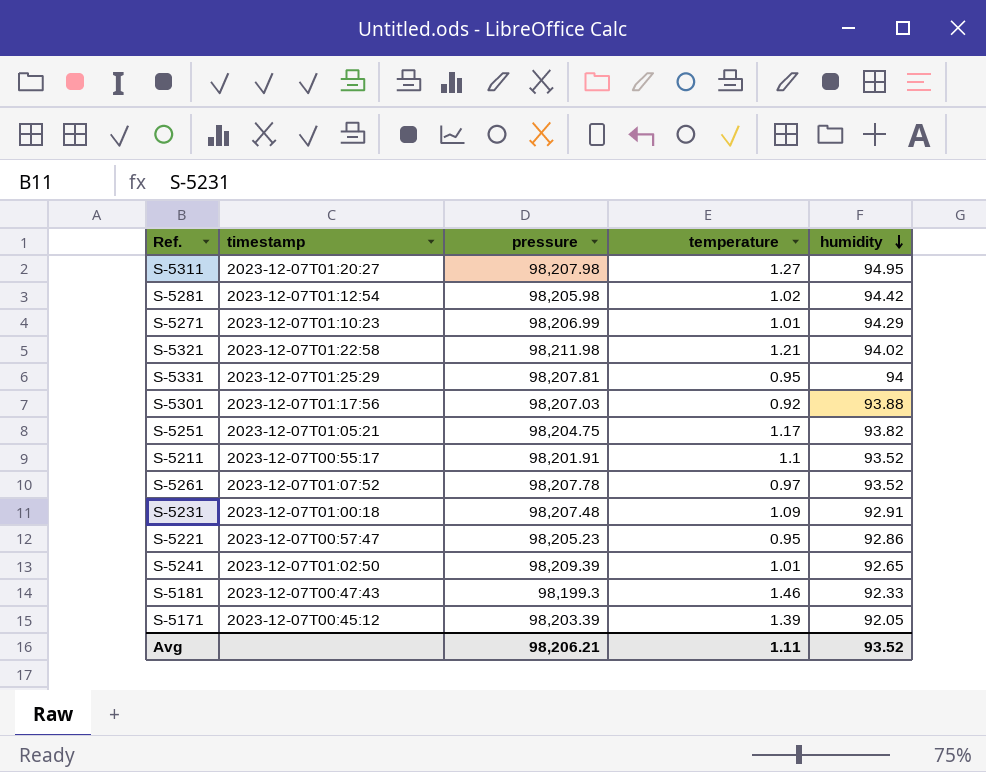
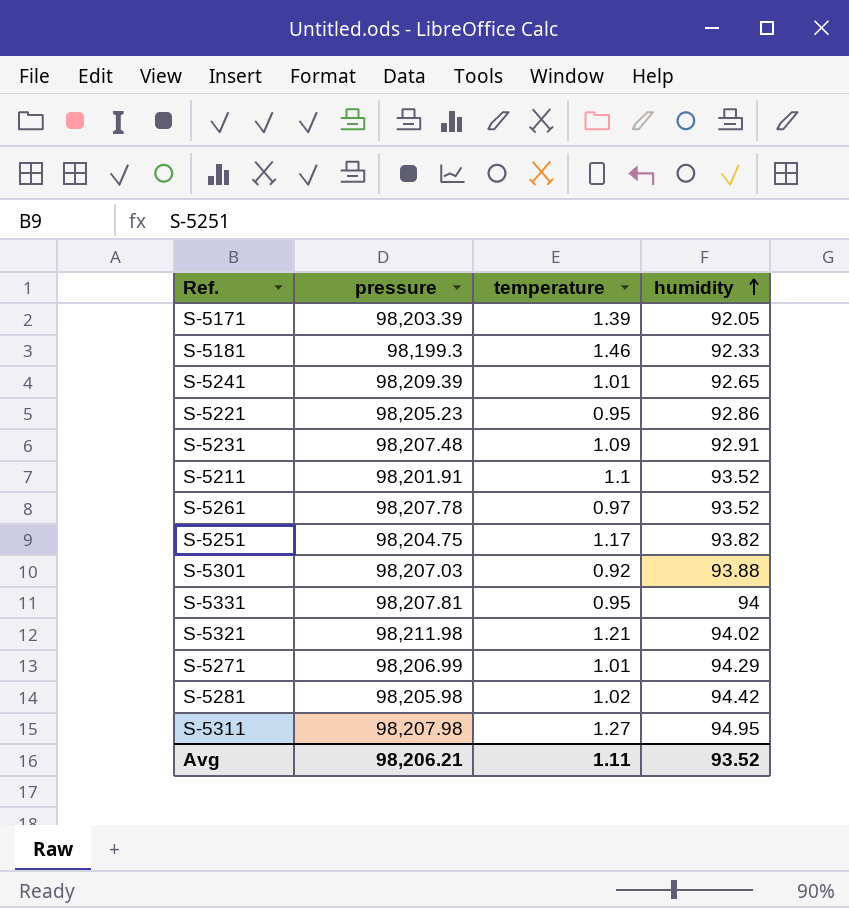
row order: humidity descending -> humidity ascending
column timestamp | position: 2 -> none

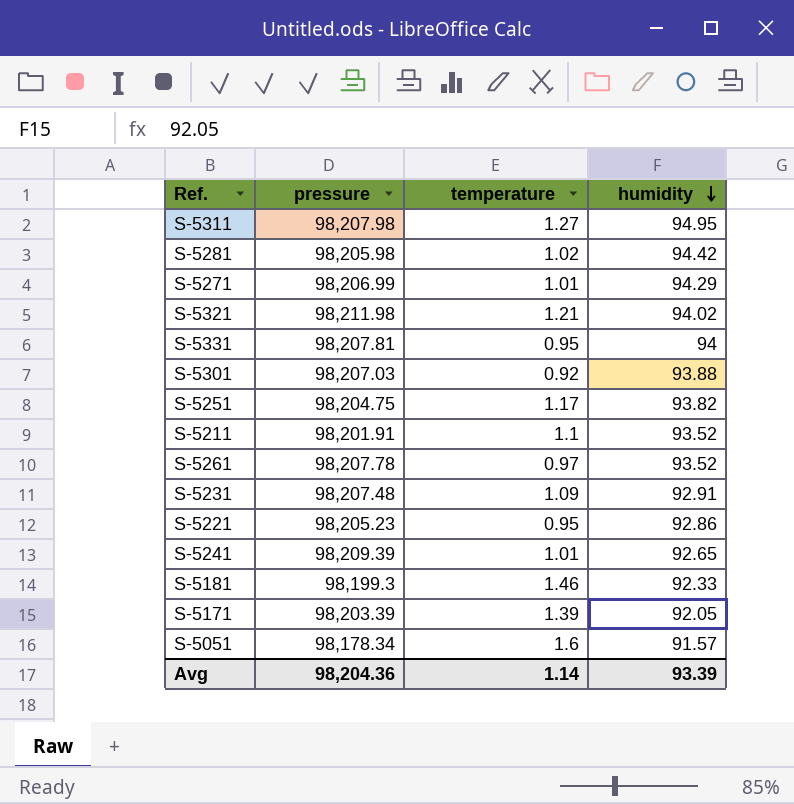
row order: humidity ascending -> humidity descending
row S-5051: none -> 98,178.34 | 1.6 | 91.57
Avg | pressure: 98,206.21 -> 98,204.36
Avg | temperature: 1.11 -> 1.14
Avg | humidity: 93.52 -> 93.39

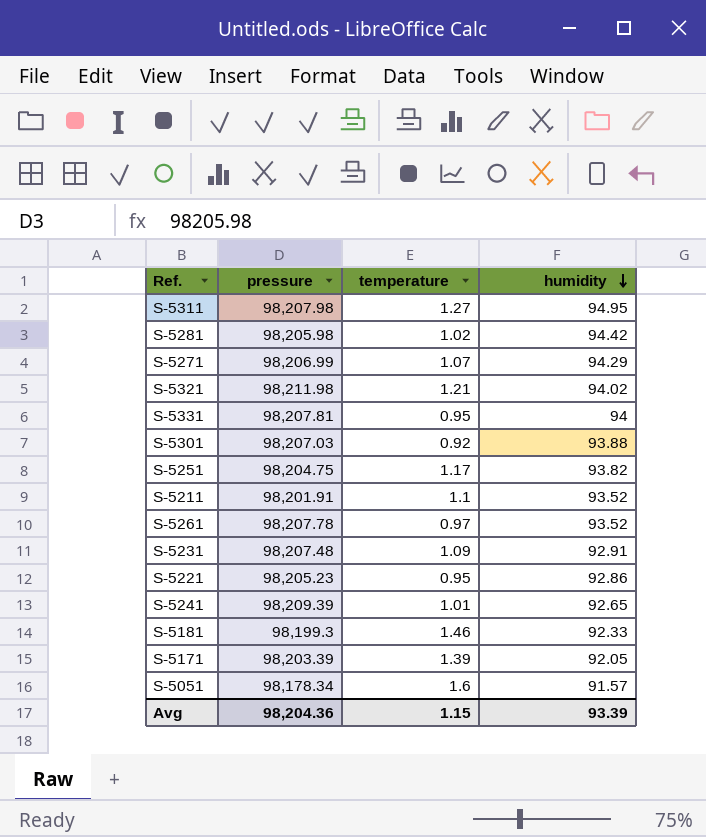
S-5271 | temperature: 1.01 -> 1.07
Avg | temperature: 1.14 -> 1.15

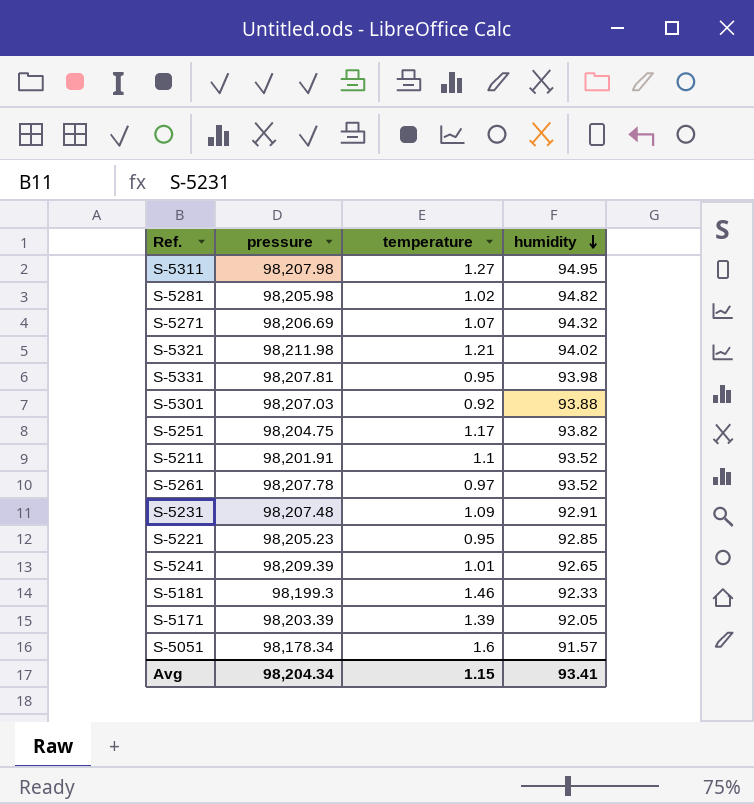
S-5281 | humidity: 94.42 -> 94.82
S-5271 | pressure: 98,206.99 -> 98,206.69
S-5271 | humidity: 94.29 -> 94.32
S-5331 | humidity: 94 -> 93.98
S-5221 | humidity: 92.86 -> 92.85
Avg | pressure: 98,204.36 -> 98,204.34
Avg | humidity: 93.39 -> 93.41

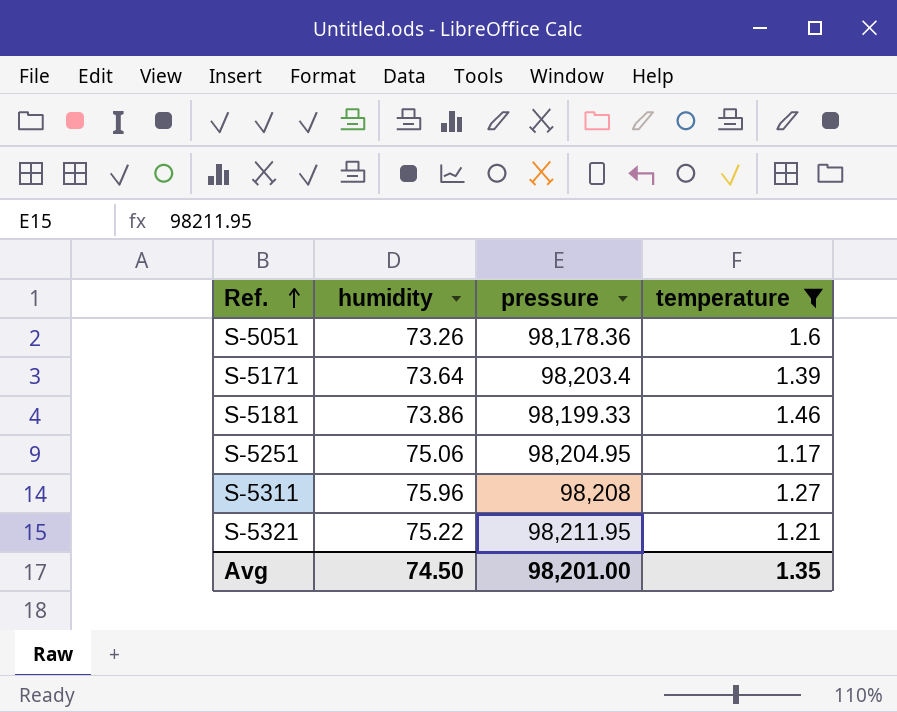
filter: none -> temperature >= 1.17
row order: humidity descending -> Ref. ascending
column humidity | position: 4 -> 2
S-5051 | humidity: 91.57 -> 73.26
S-5051 | pressure: 98,178.34 -> 98,178.36
S-5171 | humidity: 92.05 -> 73.64
S-5171 | pressure: 98,203.39 -> 98,203.4
S-5181 | humidity: 92.33 -> 73.86
S-5181 | pressure: 98,199.3 -> 98,199.33
S-5251 | humidity: 93.82 -> 75.06
S-5251 | pressure: 98,204.75 -> 98,204.95
S-5311 | humidity: 94.95 -> 75.96
S-5311 | pressure: 98,207.98 -> 98,208
S-5321 | humidity: 94.02 -> 75.22
S-5321 | pressure: 98,211.98 -> 98,211.95
Avg | humidity: 93.41 -> 74.50
Avg | pressure: 98,204.34 -> 98,201.00
Avg | temperature: 1.15 -> 1.35

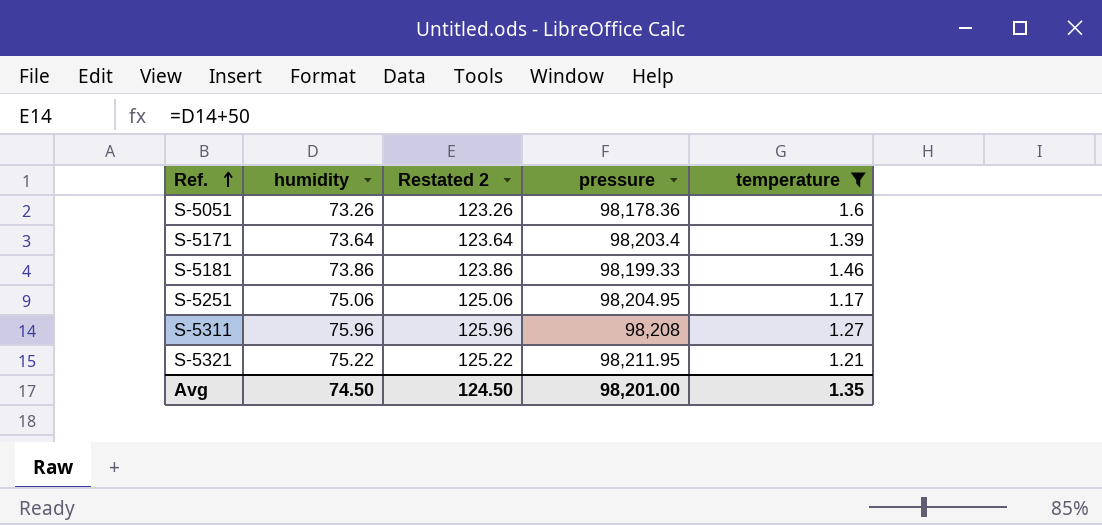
column Restated 2 | formula: none -> [humidity] + 50

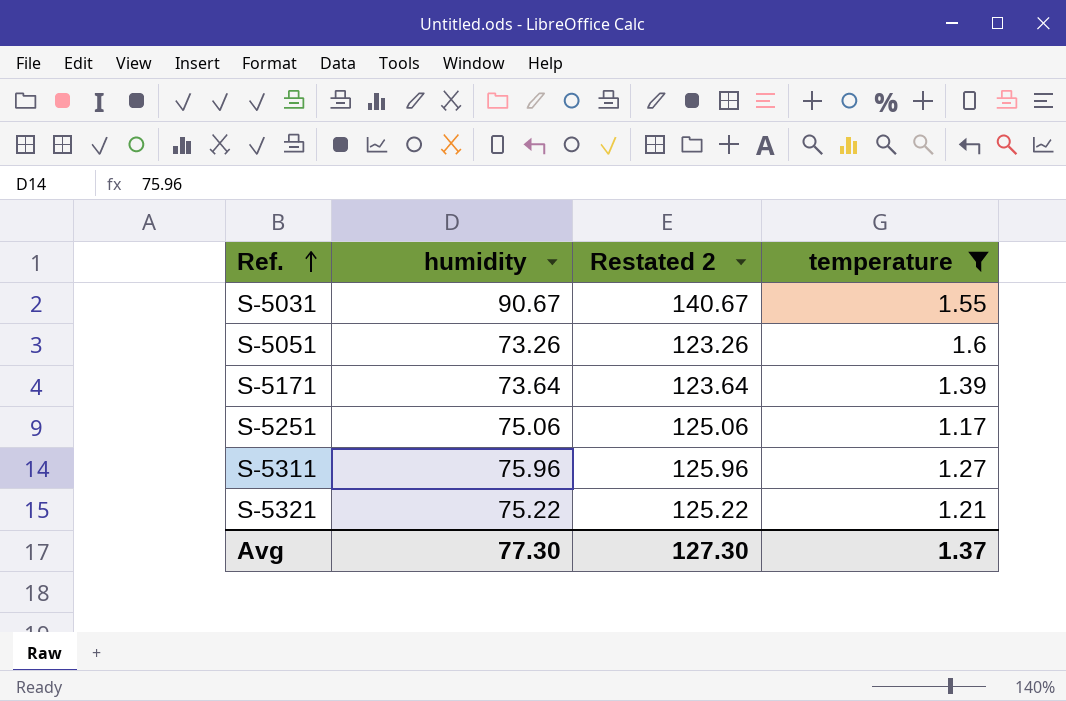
column pressure | position: 4 -> none
row S-5181: 73.86 | 123.86 | 98,199.33 | 1.46 -> none
row S-5031: none -> 90.67 | 140.67 | 1.55
Avg | humidity: 74.50 -> 77.30
Avg | Restated 2: 124.50 -> 127.30
Avg | temperature: 1.35 -> 1.37

